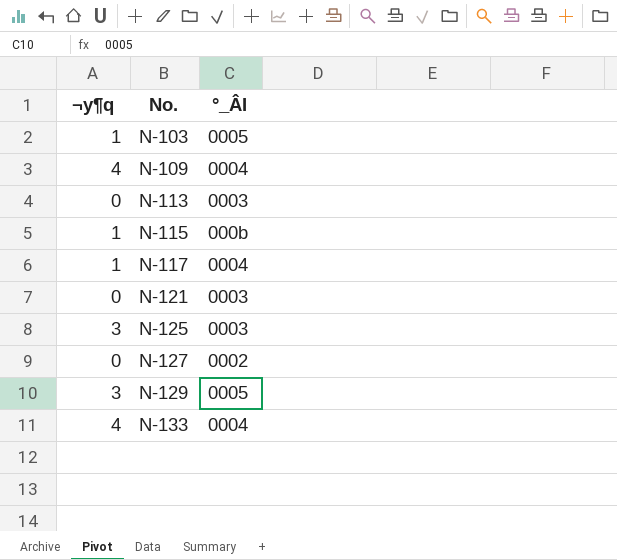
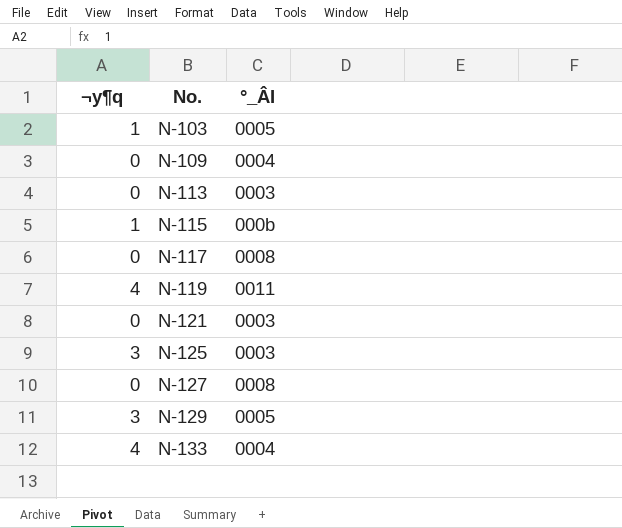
N-109 | ¬y¶q: 4 -> 0
N-117 | ¬y¶q: 1 -> 0
N-117 | °_ÂI: 0004 -> 0008
row N-119: none -> 4 | 0011
N-127 | °_ÂI: 0002 -> 0008

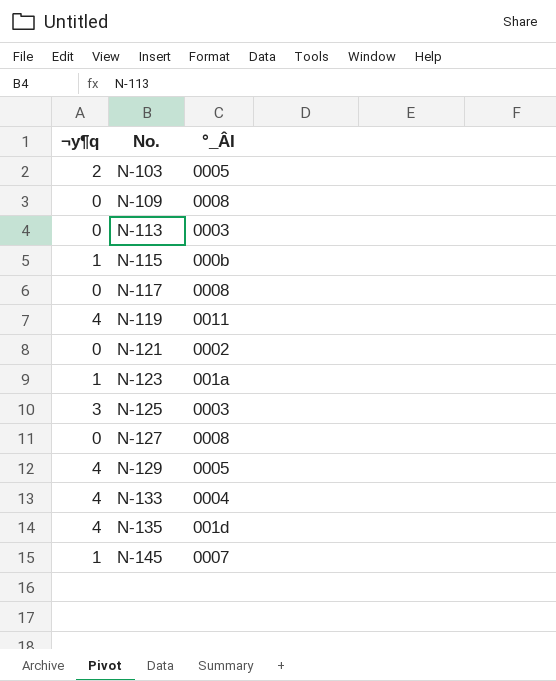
N-103 | ¬y¶q: 1 -> 2
N-109 | °_ÂI: 0004 -> 0008
N-121 | °_ÂI: 0003 -> 0002
row N-123: none -> 1 | 001a
N-129 | ¬y¶q: 3 -> 4
row N-135: none -> 4 | 001d
row N-145: none -> 1 | 0007

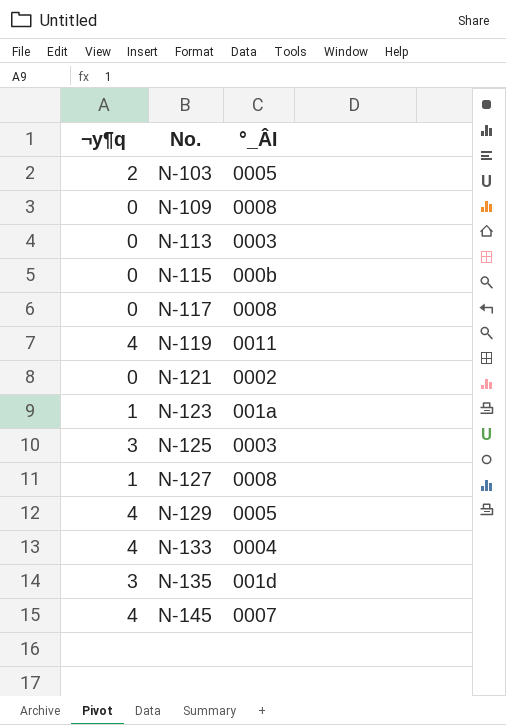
N-115 | ¬y¶q: 1 -> 0
N-127 | ¬y¶q: 0 -> 1
N-135 | ¬y¶q: 4 -> 3
N-145 | ¬y¶q: 1 -> 4

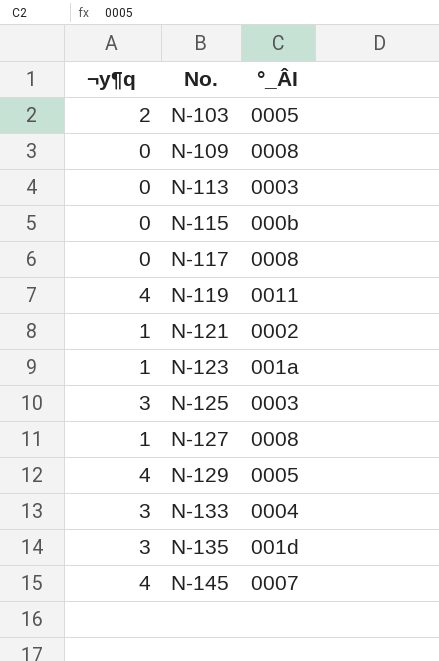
N-121 | ¬y¶q: 0 -> 1
N-133 | ¬y¶q: 4 -> 3

